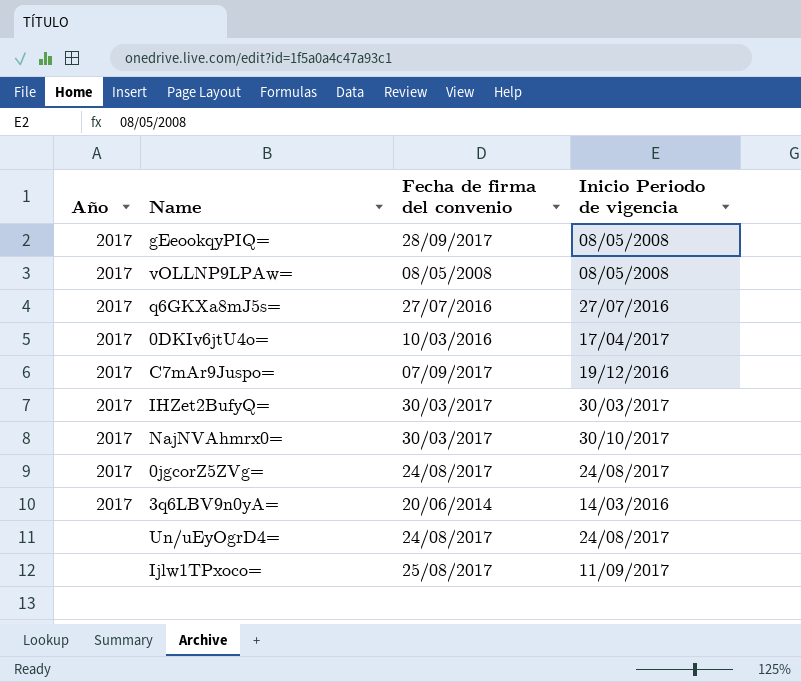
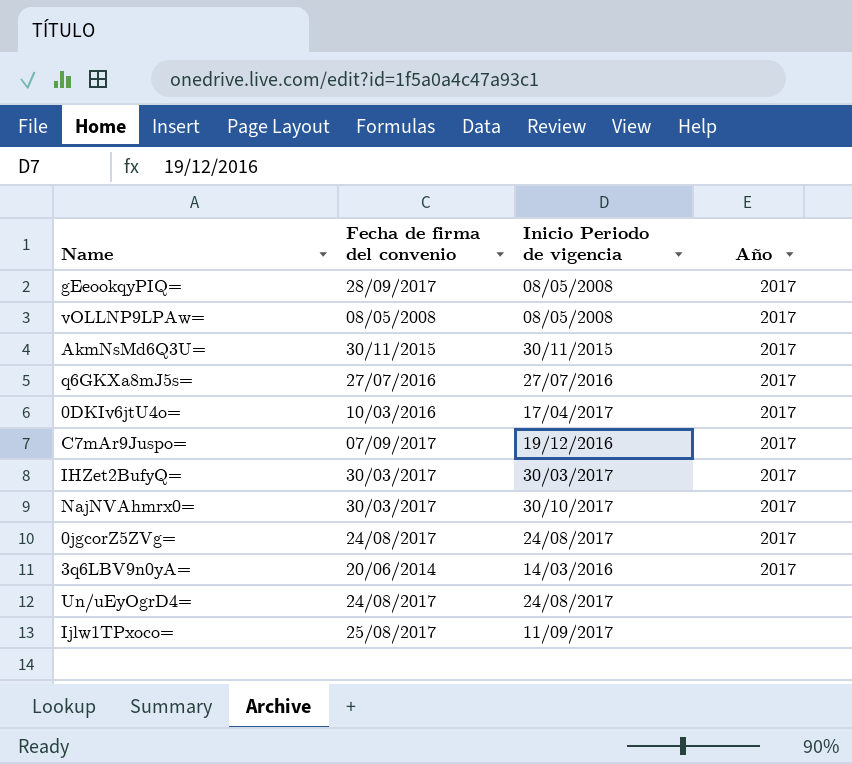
column Año | position: 1 -> 4
row AkmNsMd6Q3U=: none -> 30/11/2015 | 30/11/2015 | 2017

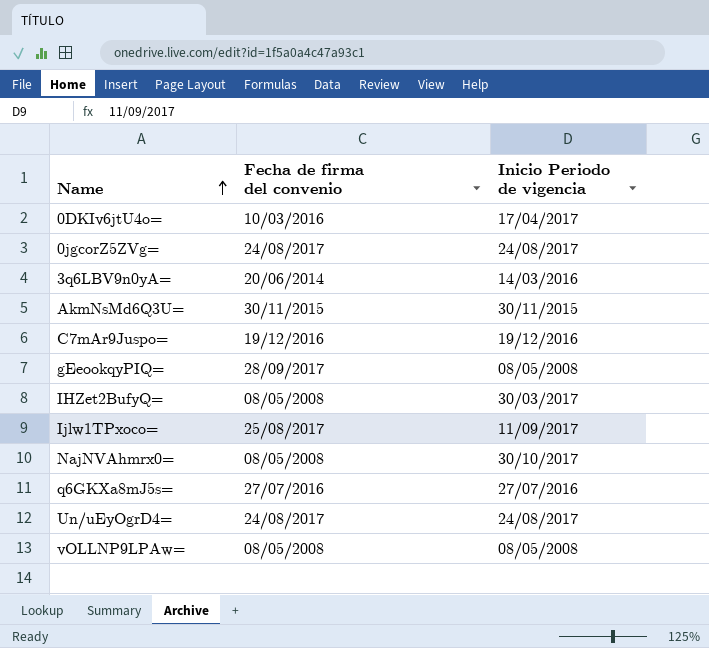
row order: none -> Name ascending
column Año | position: 4 -> none
C7mAr9Juspo= | Fecha de firma del convenio: 07/09/2017 -> 19/12/2016
IHZet2BufyQ= | Fecha de firma del convenio: 30/03/2017 -> 08/05/2008
NajNVAhmrx0= | Fecha de firma del convenio: 30/03/2017 -> 08/05/2008

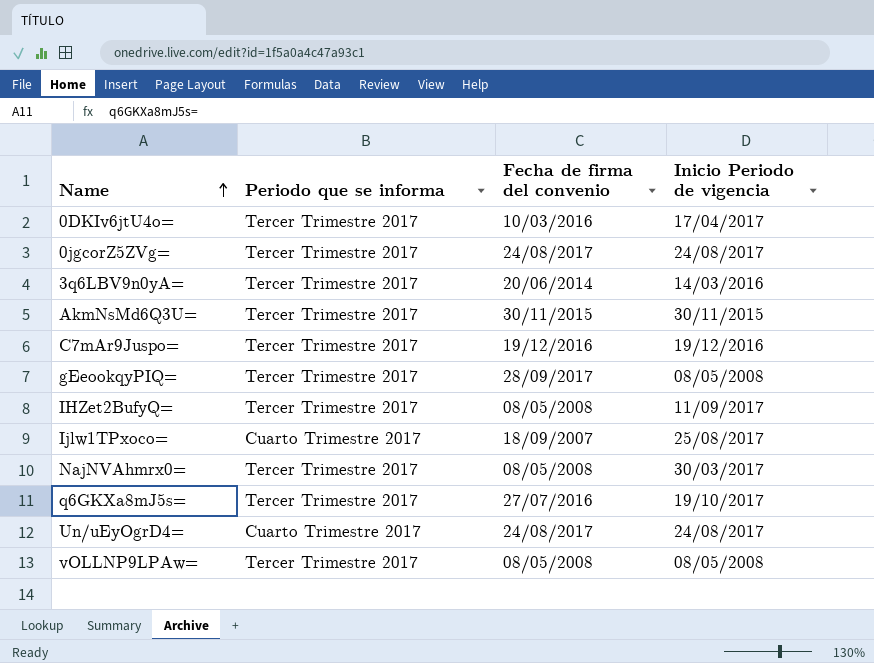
column Periodo que se informa | position: none -> 2
IHZet2BufyQ= | Inicio Periodo de vigencia: 30/03/2017 -> 11/09/2017
Ijlw1TPxoco= | Fecha de firma del convenio: 25/08/2017 -> 18/09/2007
Ijlw1TPxoco= | Inicio Periodo de vigencia: 11/09/2017 -> 25/08/2017
NajNVAhmrx0= | Inicio Periodo de vigencia: 30/10/2017 -> 30/03/2017
q6GKXa8mJ5s= | Inicio Periodo de vigencia: 27/07/2016 -> 19/10/2017

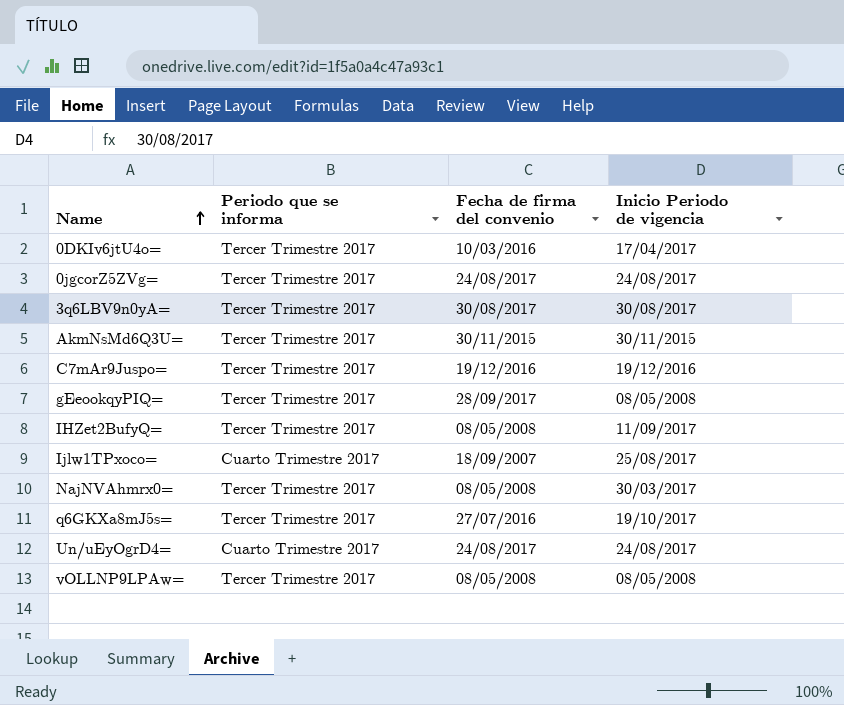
3q6LBV9n0yA= | Fecha de firma del convenio: 20/06/2014 -> 30/08/2017
3q6LBV9n0yA= | Inicio Periodo de vigencia: 14/03/2016 -> 30/08/2017

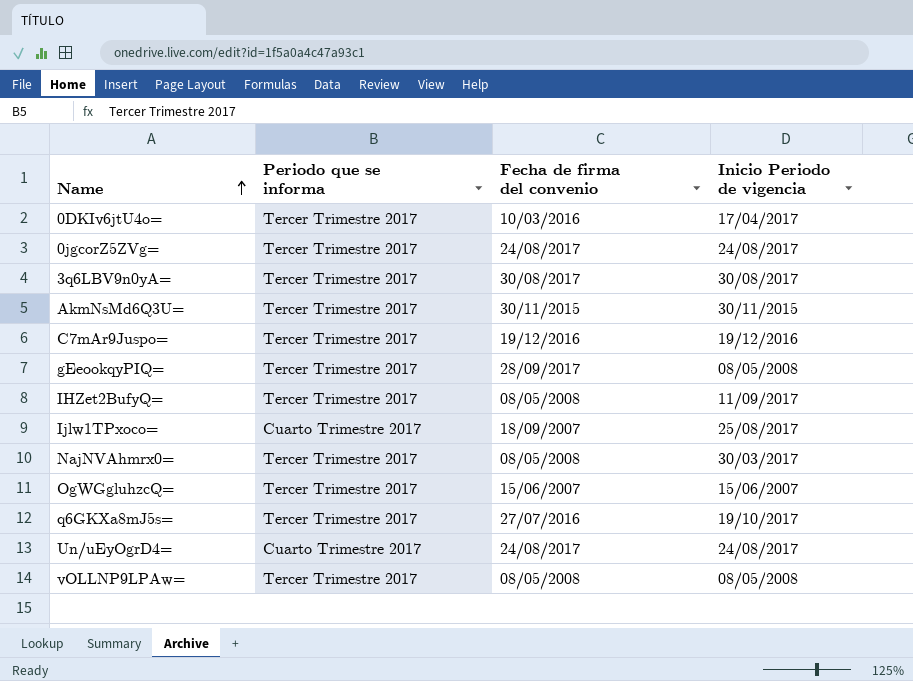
row OgWGgluhzcQ=: none -> Tercer Trimestre 2017 | 15/06/2007 | 15/06/2007

